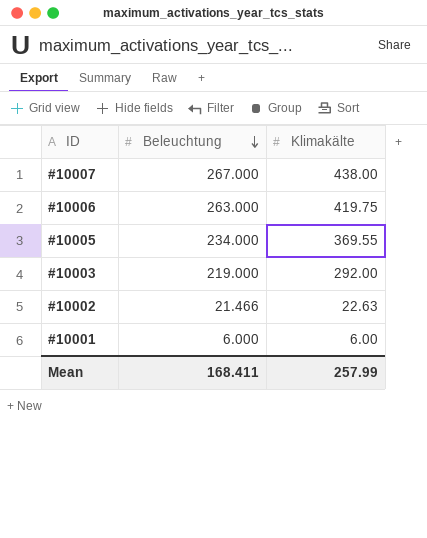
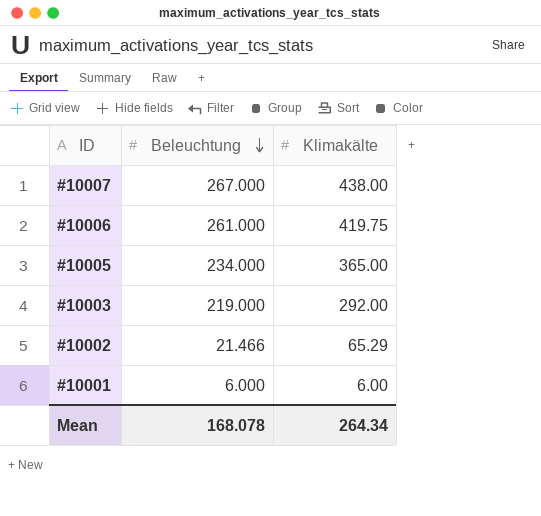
#10006 | Beleuchtung: 263.000 -> 261.000
#10005 | Klimakälte: 369.55 -> 365.00
#10002 | Klimakälte: 22.63 -> 65.29
Mean | Beleuchtung: 168.411 -> 168.078
Mean | Klimakälte: 257.99 -> 264.34

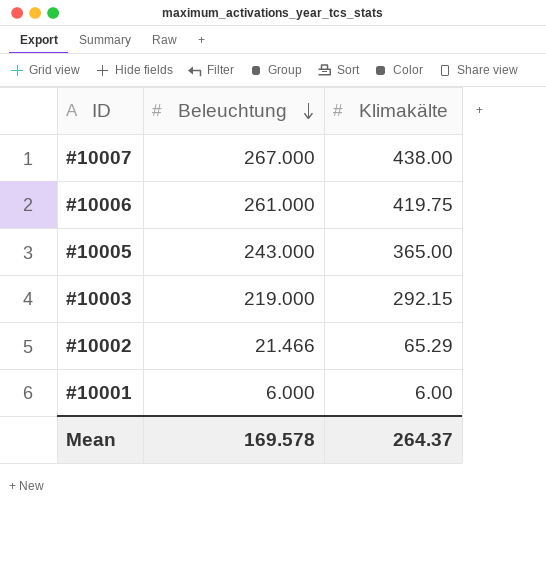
#10005 | Beleuchtung: 234.000 -> 243.000
#10003 | Klimakälte: 292.00 -> 292.15
Mean | Beleuchtung: 168.078 -> 169.578
Mean | Klimakälte: 264.34 -> 264.37

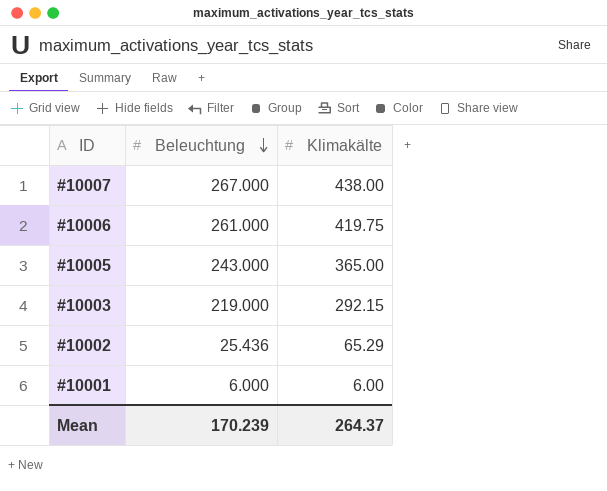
#10002 | Beleuchtung: 21.466 -> 25.436
Mean | Beleuchtung: 169.578 -> 170.239

